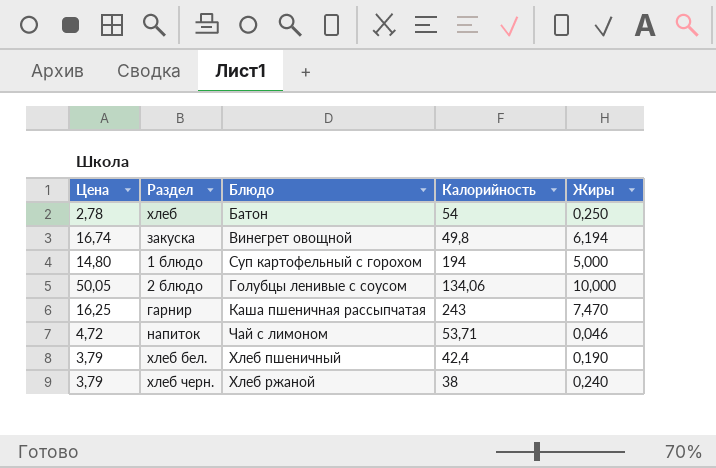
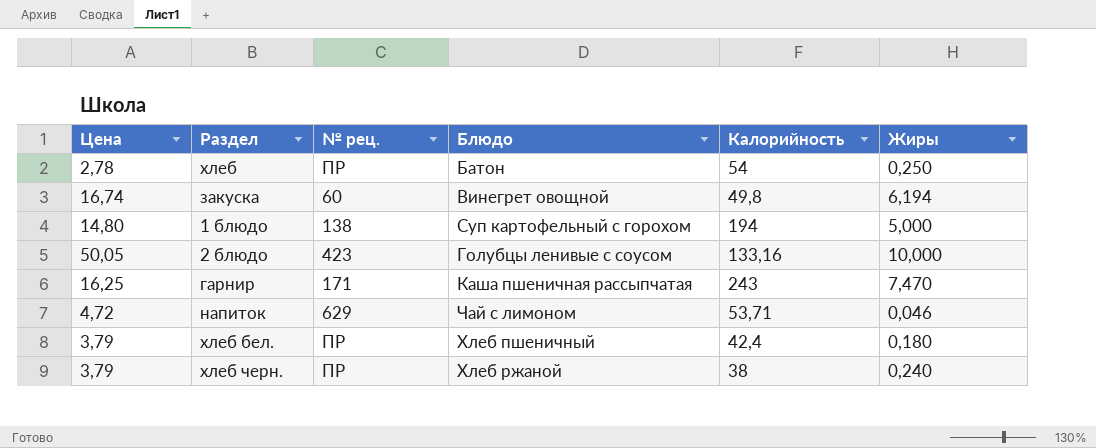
column № рец. | position: none -> 3
2 блюдо | Калорийность: 134,06 -> 133,16
хлеб бел. | Жиры: 0,190 -> 0,180

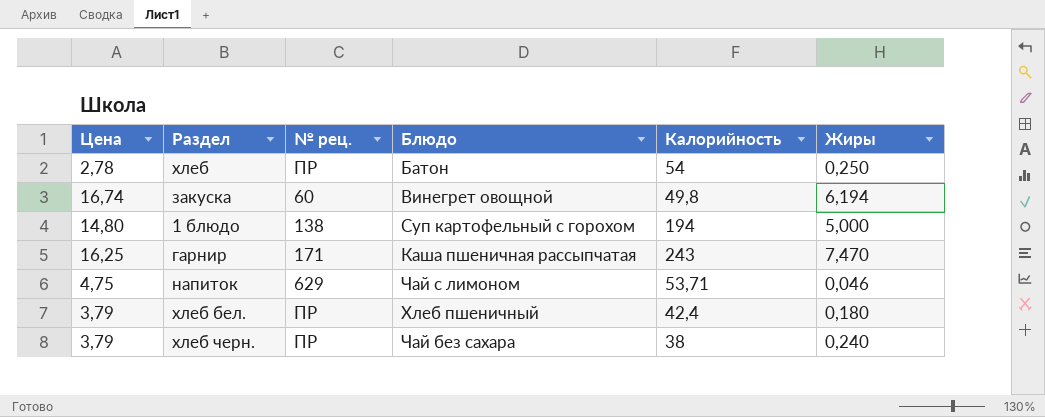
row 2 блюдо: 50,05 | 423 | Голубцы ленивые с соусом | 133,16 | 10,000 -> none
напиток | Цена: 4,72 -> 4,75
хлеб черн. | Блюдо: Хлеб ржаной -> Чай без сахара

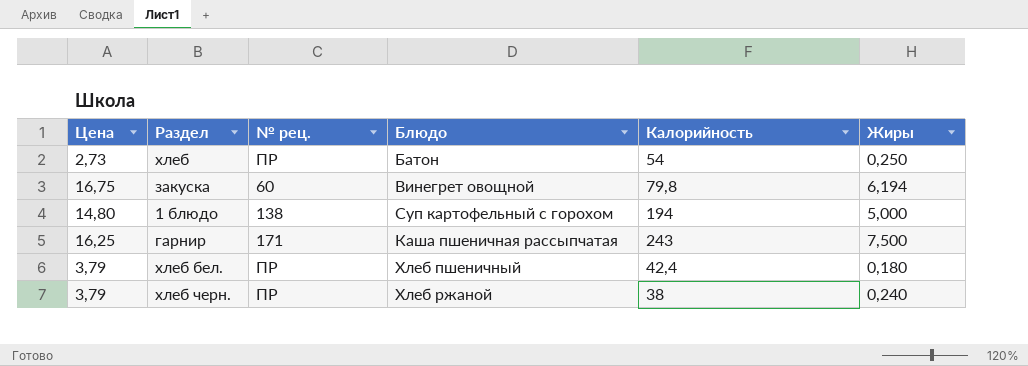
row напиток: 4,75 | 629 | Чай с лимоном | 53,71 | 0,046 -> none
хлеб | Цена: 2,78 -> 2,73
закуска | Цена: 16,74 -> 16,75
закуска | Калорийность: 49,8 -> 79,8
гарнир | Жиры: 7,470 -> 7,500
хлеб черн. | Блюдо: Чай без сахара -> Хлеб ржаной

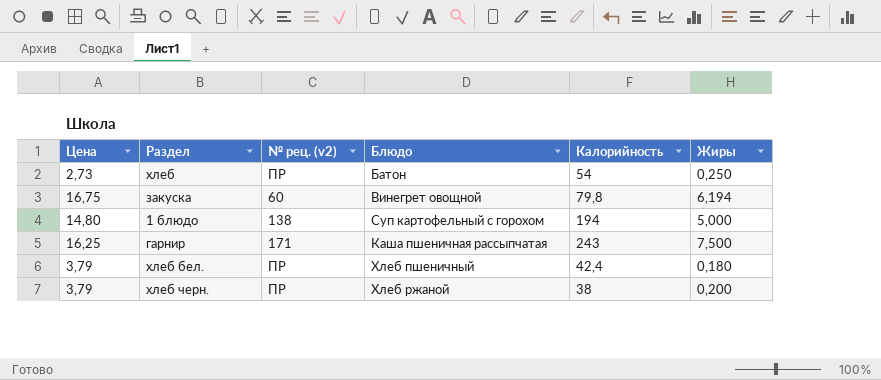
column name: № рец. -> № рец. (v2)
хлеб черн. | Жиры: 0,240 -> 0,200

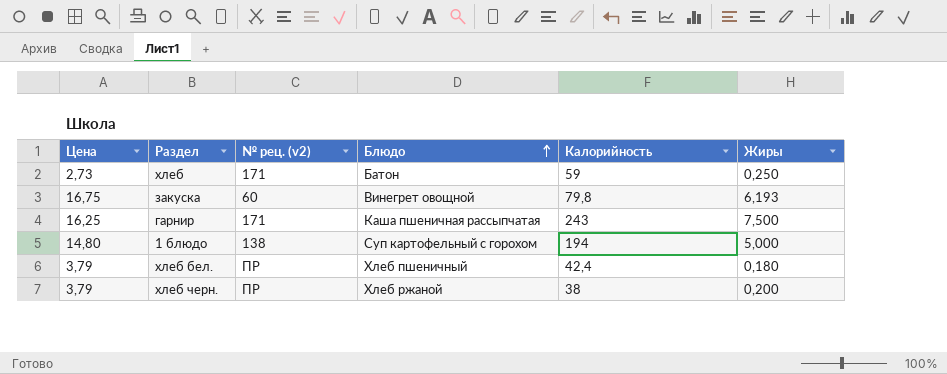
row order: none -> Блюдо ascending
хлеб | № рец. (v2): ПР -> 171
хлеб | Калорийность: 54 -> 59
закуска | Жиры: 6,194 -> 6,193

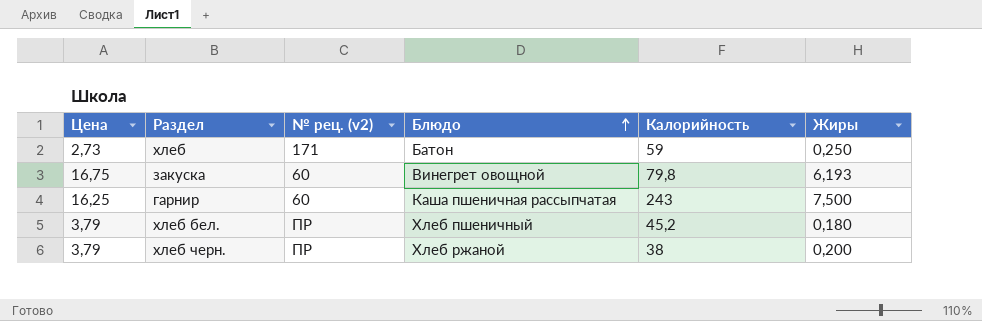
row 1 блюдо: 14,80 | 138 | Суп картофельный с горохом | 194 | 5,000 -> none
гарнир | № рец. (v2): 171 -> 60
хлеб бел. | Калорийность: 42,4 -> 45,2

